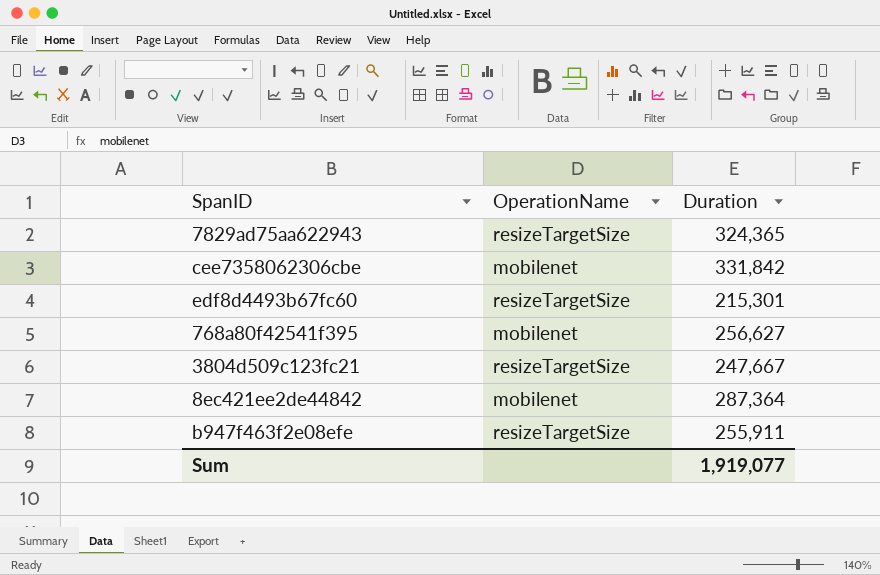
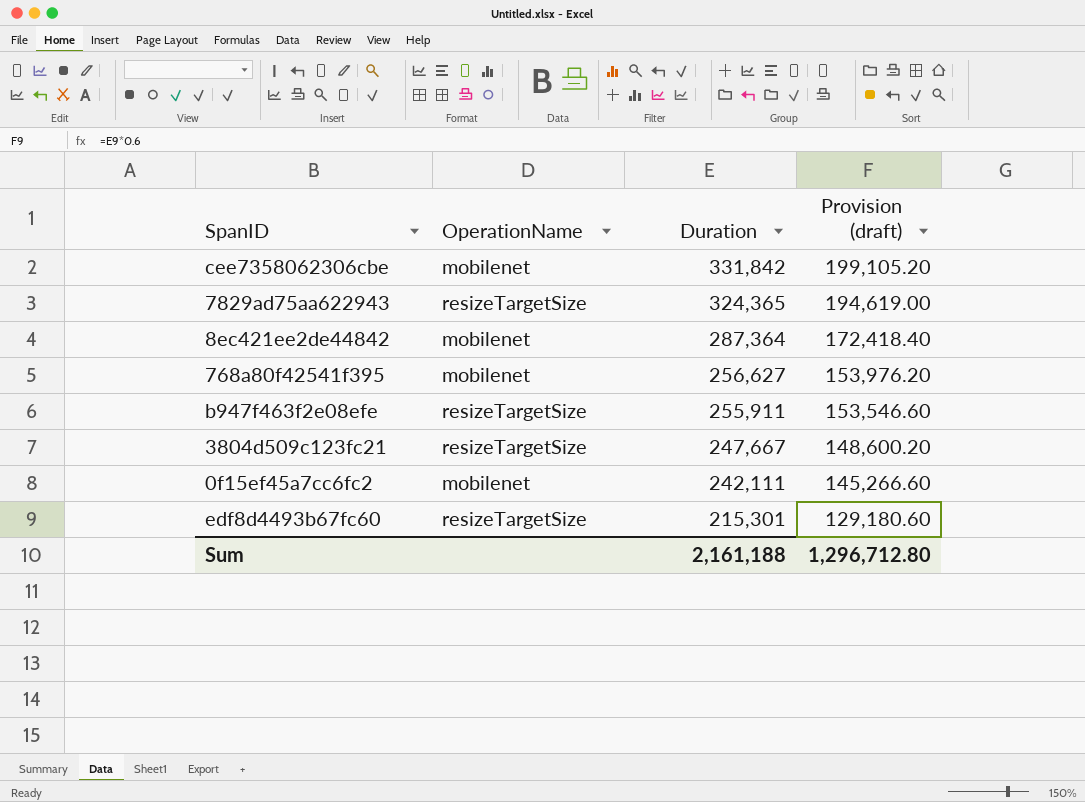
row order: none -> Duration descending
column Provision (draft) | formula: none -> [Duration] * 0.6
row 0f15ef45a7cc6fc2: none -> mobilenet | 242,111 | 145,266.60
Sum | Duration: 1,919,077 -> 2,161,188

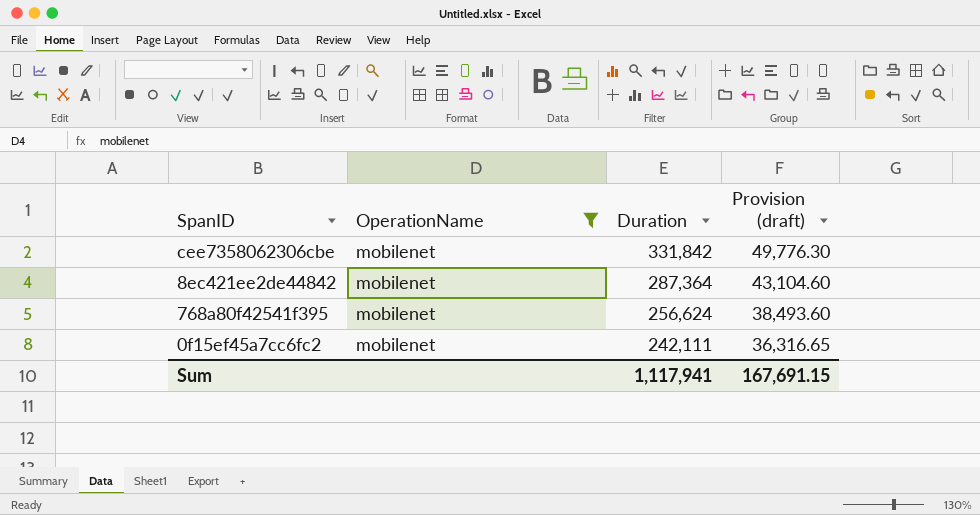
filter: none -> OperationName = mobilenet
column Provision (draft) | formula: [Duration] * 0.6 -> [Duration] * 0.15
768a80f42541f395 | Duration: 256,627 -> 256,624
Sum | Duration: 2,161,188 -> 1,117,941
Sum | Provision (draft): 1,296,712.80 -> 167,691.15

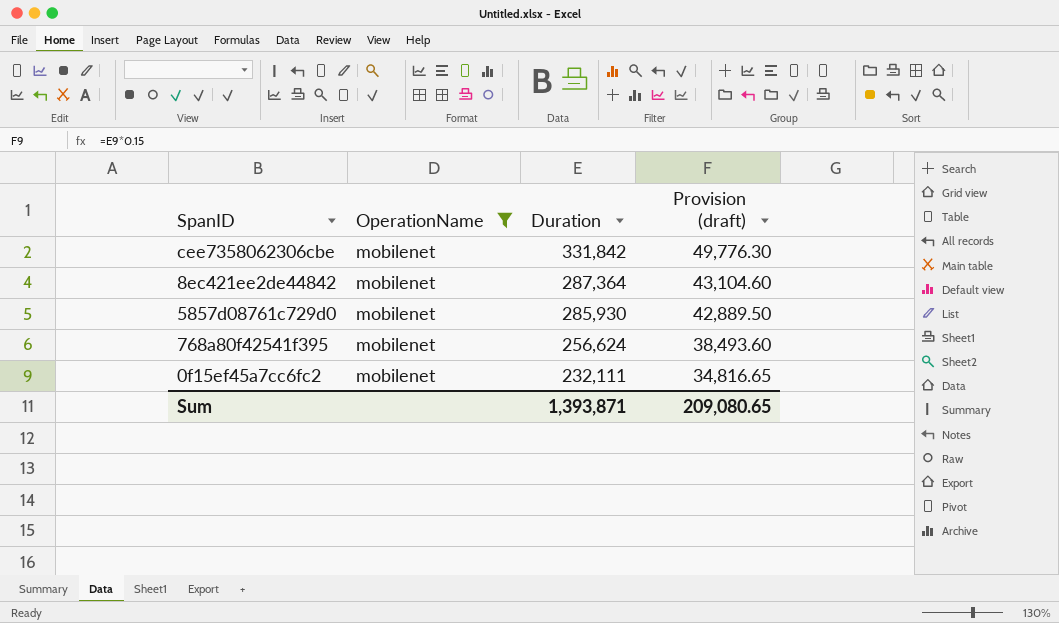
row 5857d08761c729d0: none -> mobilenet | 285,930 | 42,889.50
0f15ef45a7cc6fc2 | Duration: 242,111 -> 232,111
0f15ef45a7cc6fc2 | Provision (draft): 36,316.65 -> 34,816.65
Sum | Duration: 1,117,941 -> 1,393,871
Sum | Provision (draft): 167,691.15 -> 209,080.65

